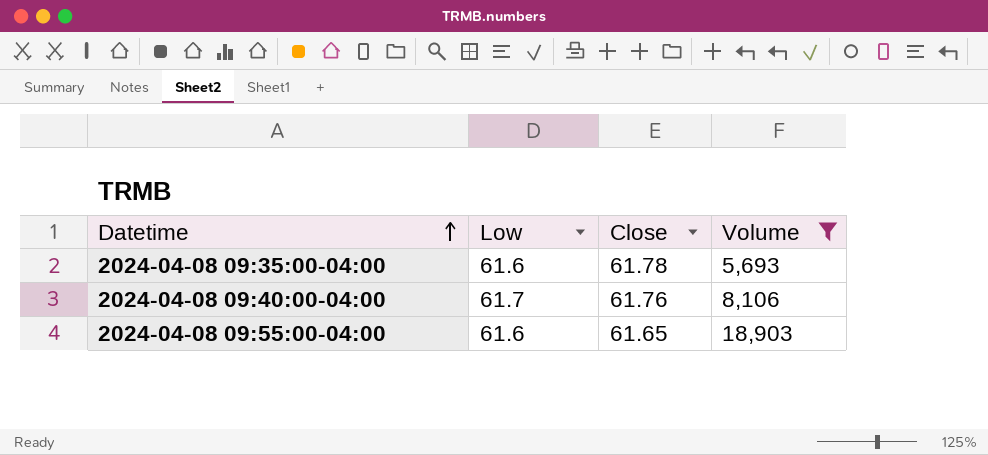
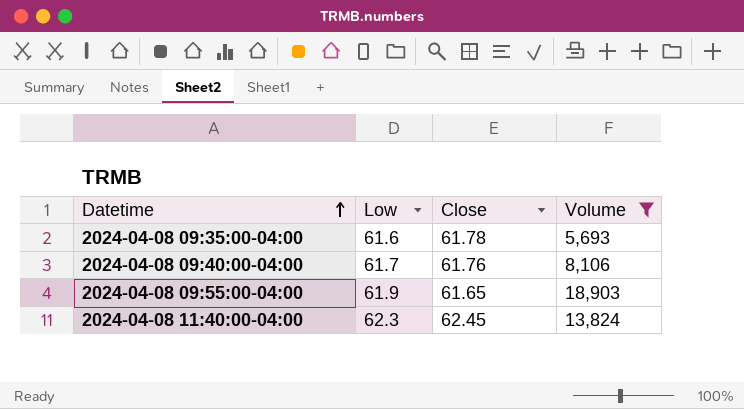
2024-04-08 09:55:00-04:00 | Low: 61.6 -> 61.9
row 2024-04-08 11:40:00-04:00: none -> 62.3 | 62.45 | 13,824

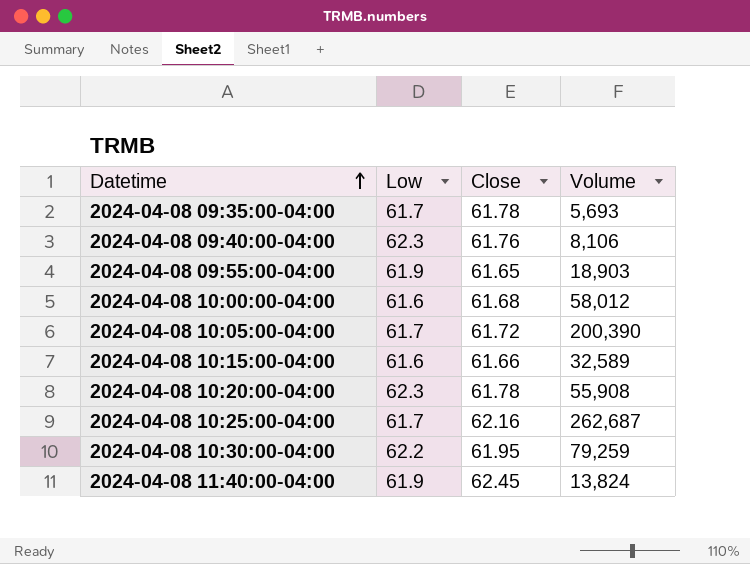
filter: Volume <= 18,903 -> none
2024-04-08 09:35:00-04:00 | Low: 61.6 -> 61.7
2024-04-08 09:40:00-04:00 | Low: 61.7 -> 62.3
2024-04-08 11:40:00-04:00 | Low: 62.3 -> 61.9

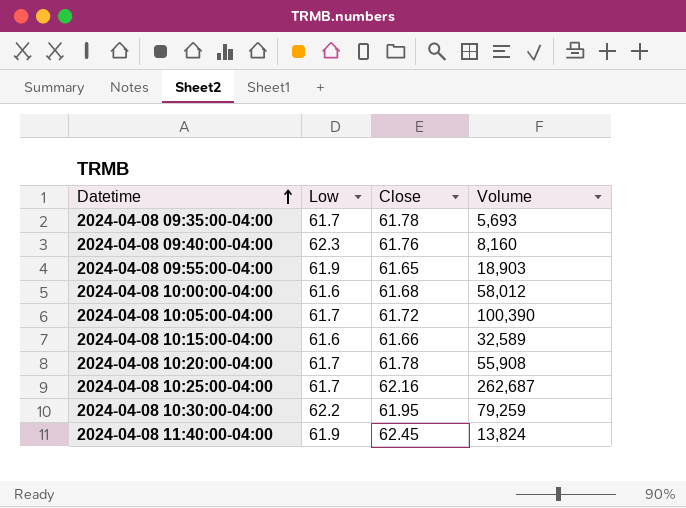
2024-04-08 09:40:00-04:00 | Volume: 8,106 -> 8,160
2024-04-08 10:05:00-04:00 | Volume: 200,390 -> 100,390
2024-04-08 10:20:00-04:00 | Low: 62.3 -> 61.7

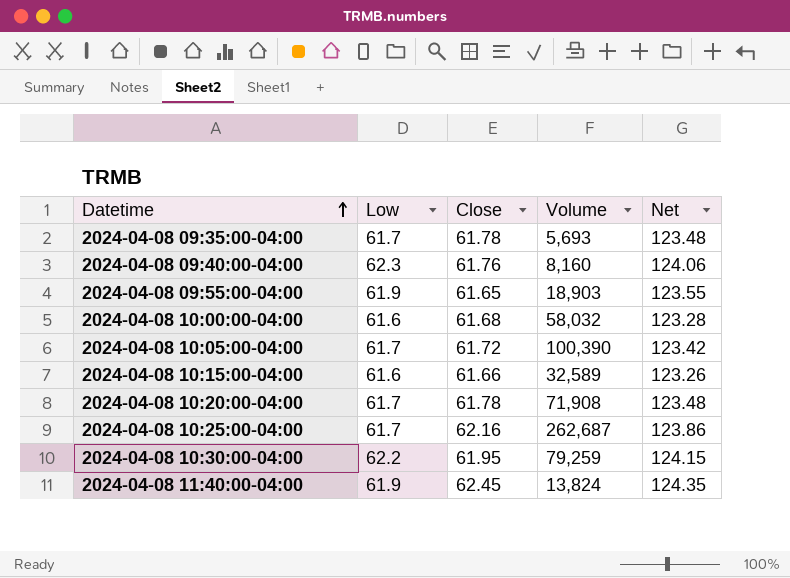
column Net | formula: none -> [Low] + [Close]
2024-04-08 10:00:00-04:00 | Volume: 58,012 -> 58,032
2024-04-08 10:20:00-04:00 | Volume: 55,908 -> 71,908

